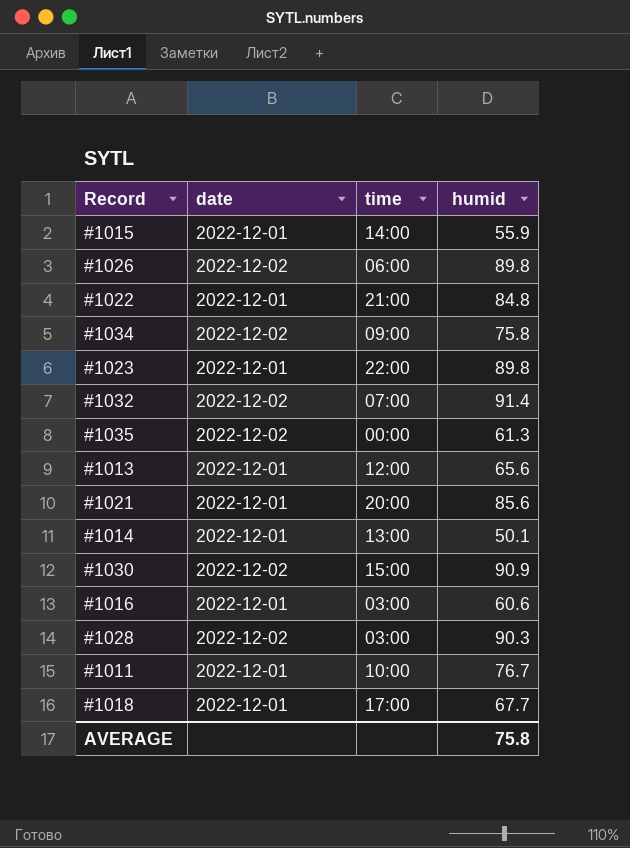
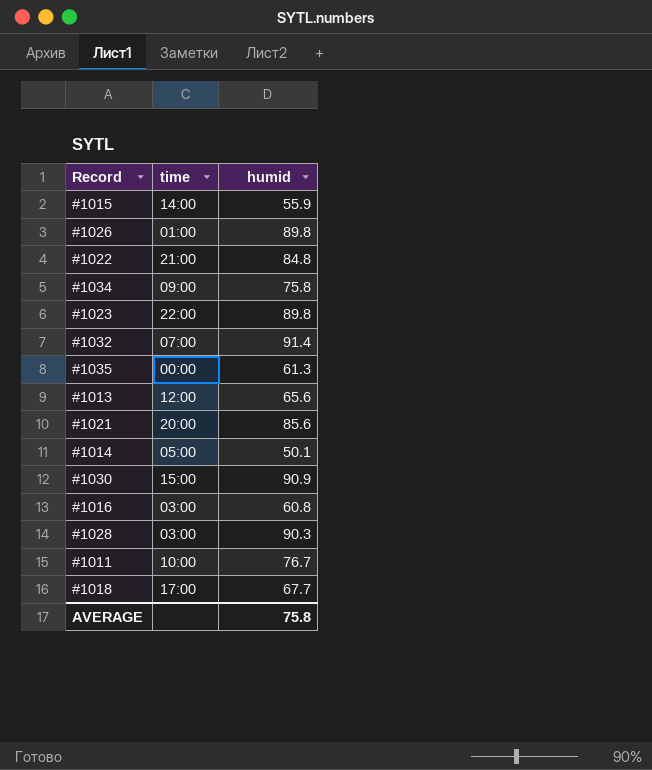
column date | position: 2 -> none
#1026 | time: 06:00 -> 01:00
#1014 | time: 13:00 -> 05:00
#1016 | humid: 60.6 -> 60.8

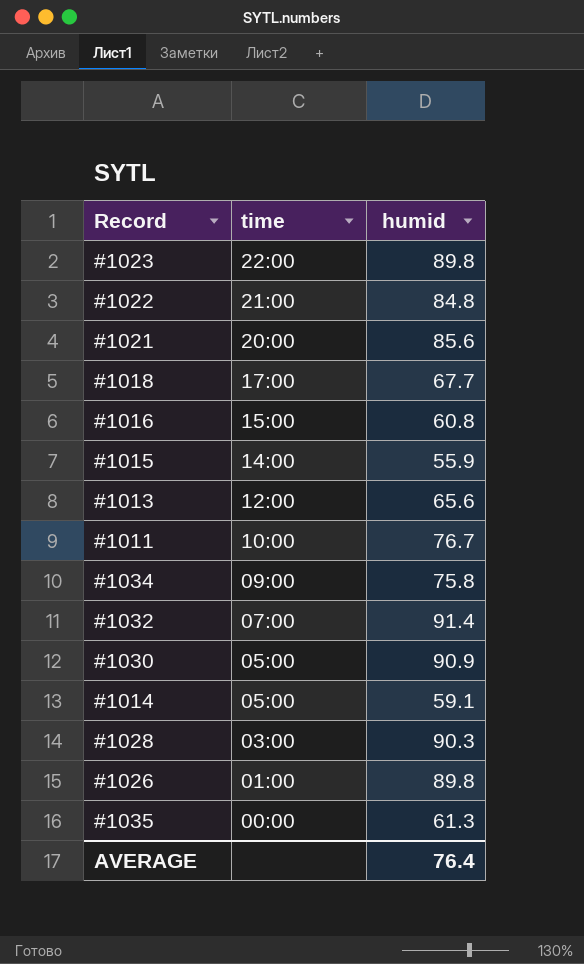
row order: none -> time descending
#1016 | time: 03:00 -> 15:00
#1030 | time: 15:00 -> 05:00
#1014 | humid: 50.1 -> 59.1
AVERAGE | humid: 75.8 -> 76.4

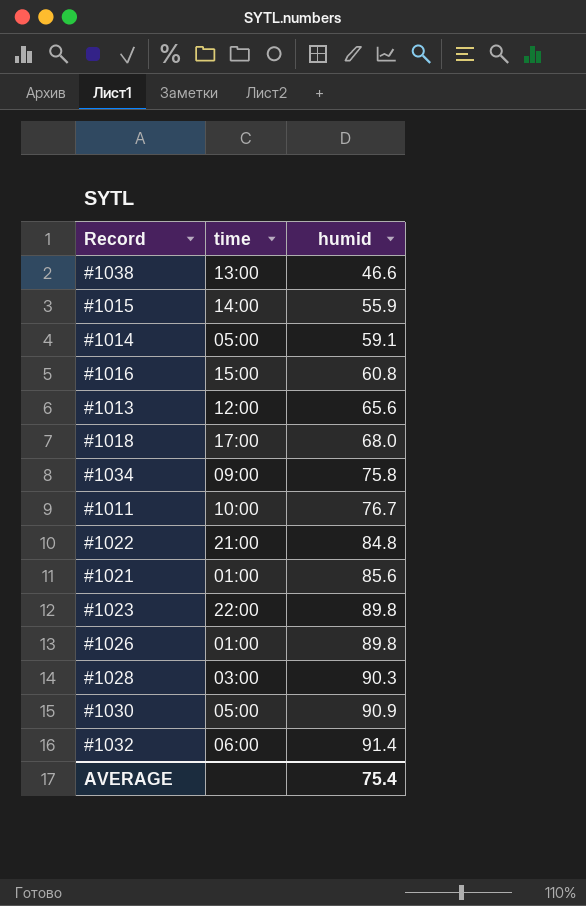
row order: time descending -> humid ascending
row #1035: 00:00 | 61.3 -> none
row #1038: none -> 13:00 | 46.6
#1018 | humid: 67.7 -> 68.0
#1021 | time: 20:00 -> 01:00
#1032 | time: 07:00 -> 06:00
AVERAGE | humid: 76.4 -> 75.4

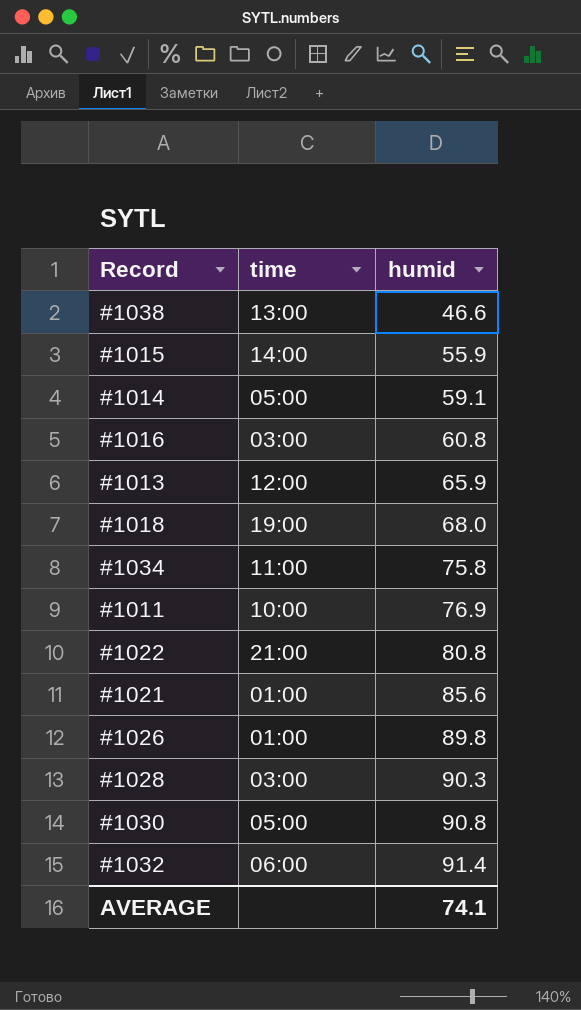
row #1023: 22:00 | 89.8 -> none
#1016 | time: 15:00 -> 03:00
#1013 | humid: 65.6 -> 65.9
#1018 | time: 17:00 -> 19:00
#1034 | time: 09:00 -> 11:00
#1011 | humid: 76.7 -> 76.9
#1022 | humid: 84.8 -> 80.8
#1030 | humid: 90.9 -> 90.8
AVERAGE | humid: 75.4 -> 74.1

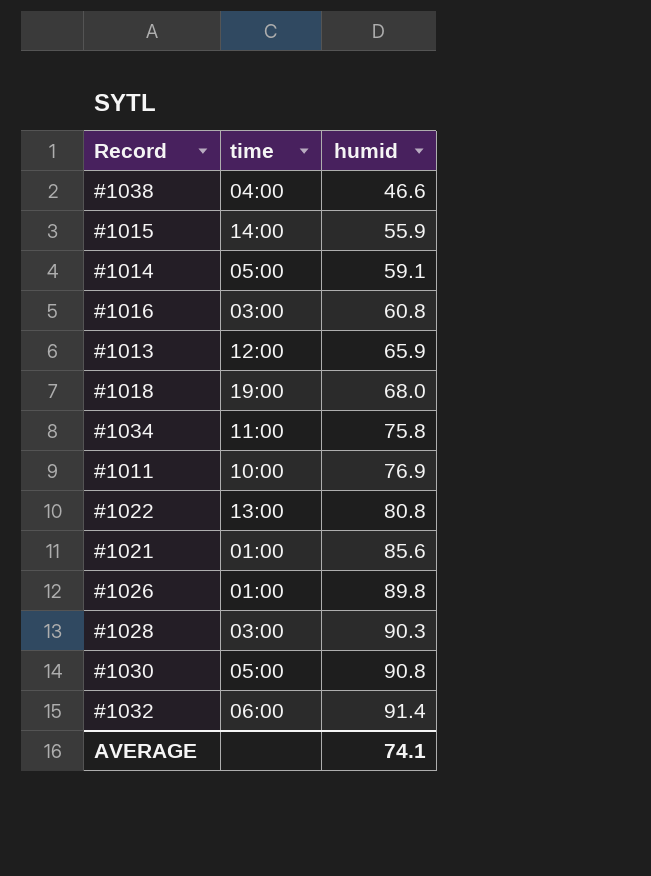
#1038 | time: 13:00 -> 04:00
#1022 | time: 21:00 -> 13:00

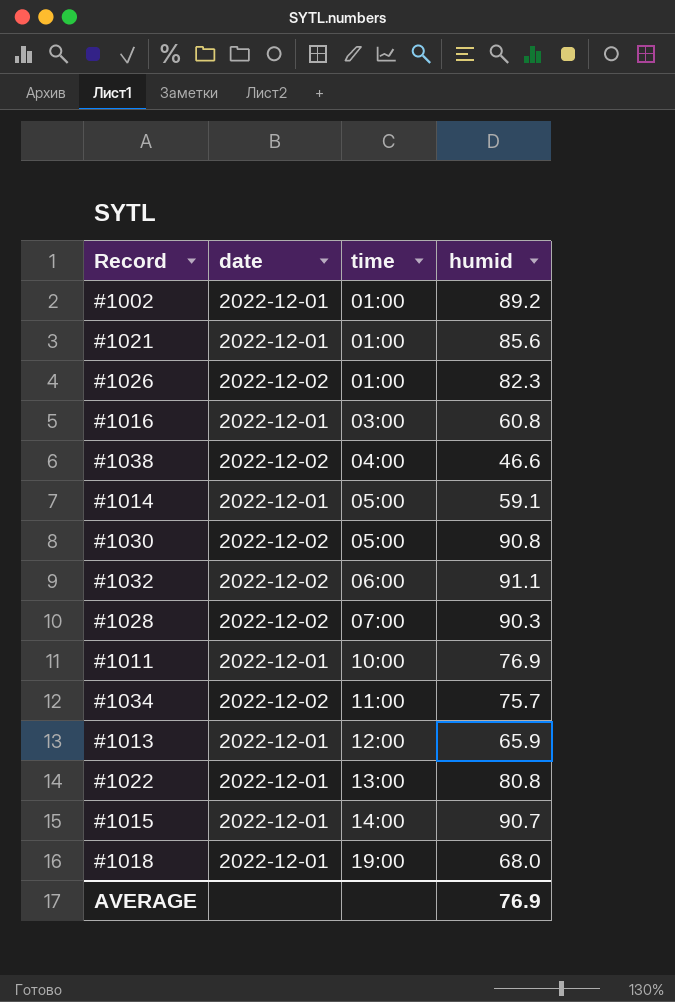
row order: humid ascending -> time ascending
column date | position: none -> 2
row #1002: none -> 2022-12-01 | 01:00 | 89.2
#1026 | humid: 89.8 -> 82.3
#1032 | humid: 91.4 -> 91.1
#1028 | time: 03:00 -> 07:00
#1034 | humid: 75.8 -> 75.7
#1015 | humid: 55.9 -> 90.7
AVERAGE | humid: 74.1 -> 76.9

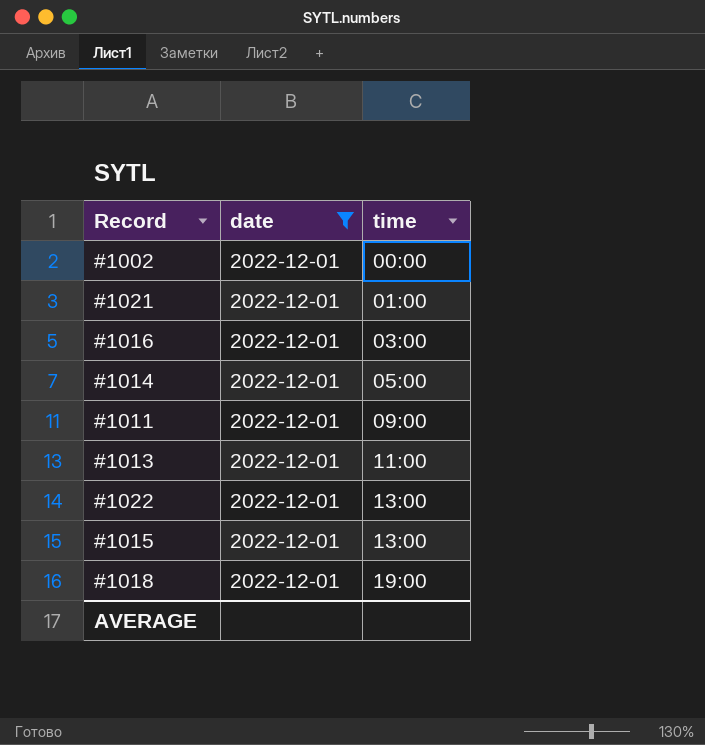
filter: none -> date = 2022-12-01
column humid | position: 4 -> none
#1002 | time: 01:00 -> 00:00
#1011 | time: 10:00 -> 09:00
#1013 | time: 12:00 -> 11:00
#1015 | time: 14:00 -> 13:00

